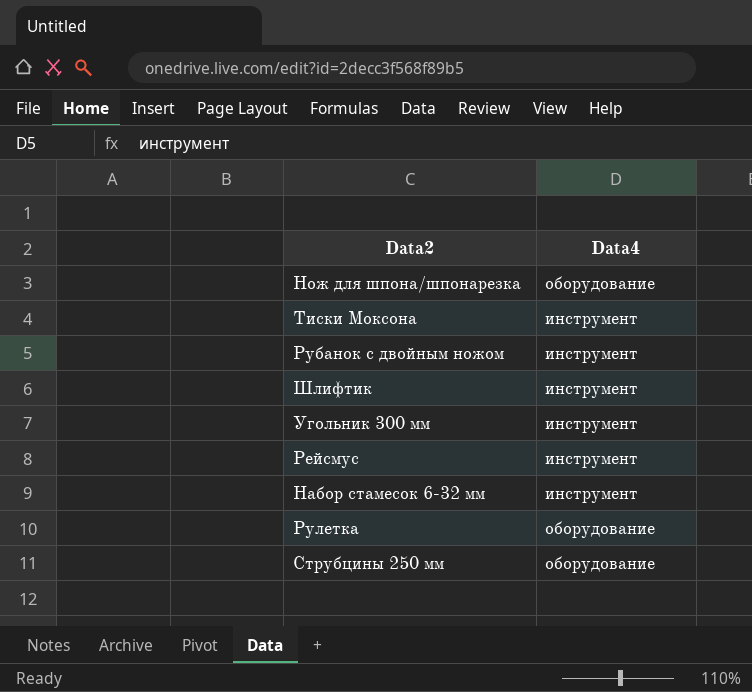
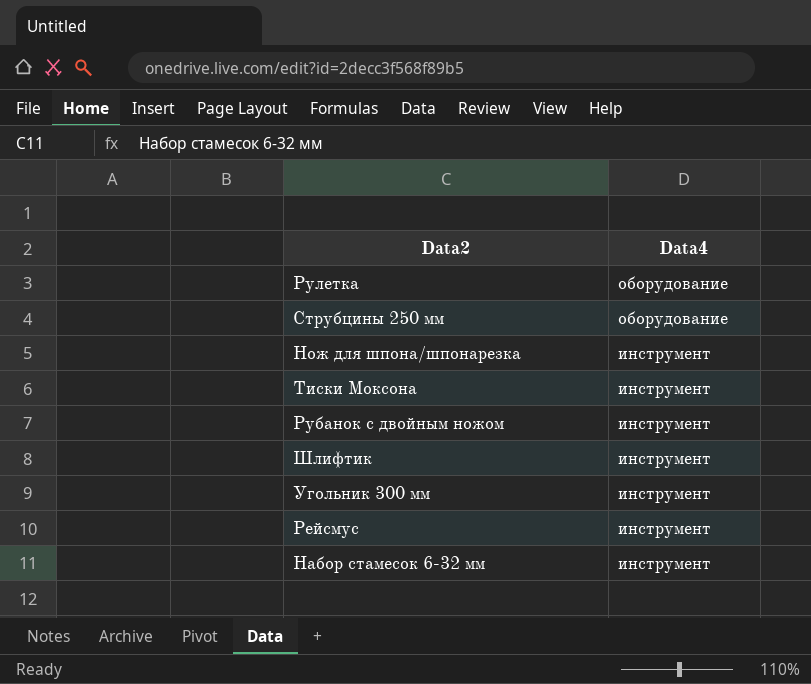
row order: none -> Data4 descending
Нож для шпона/шпонарезка | Data4: оборудование -> инструмент

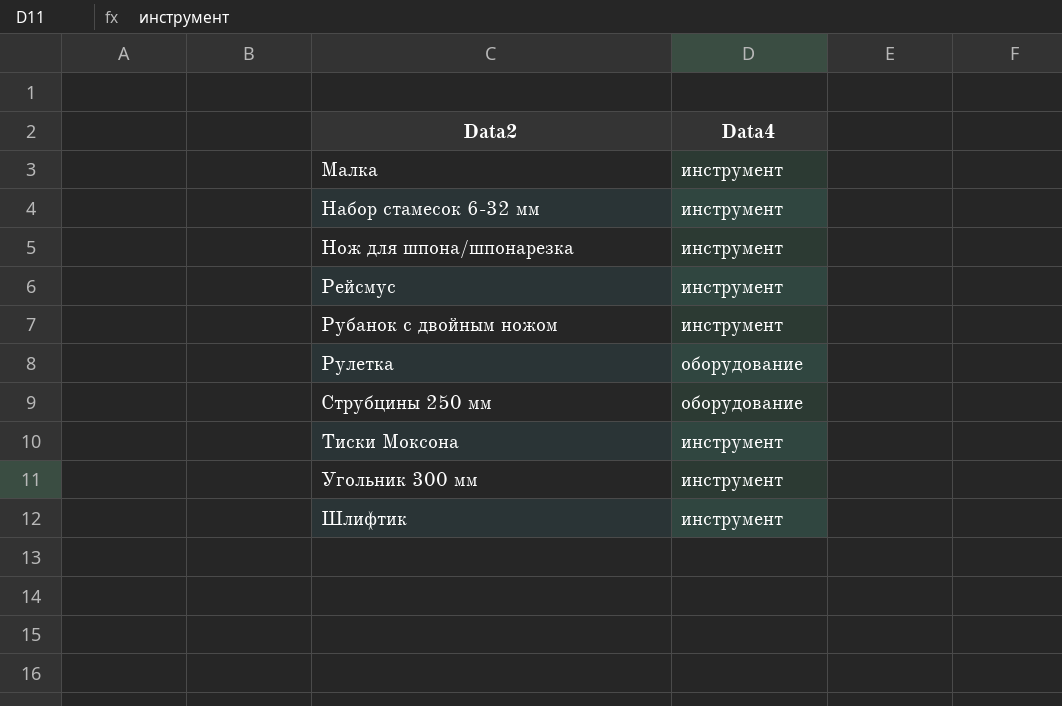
row order: Data4 descending -> Data2 ascending
row Малка: none -> инструмент

